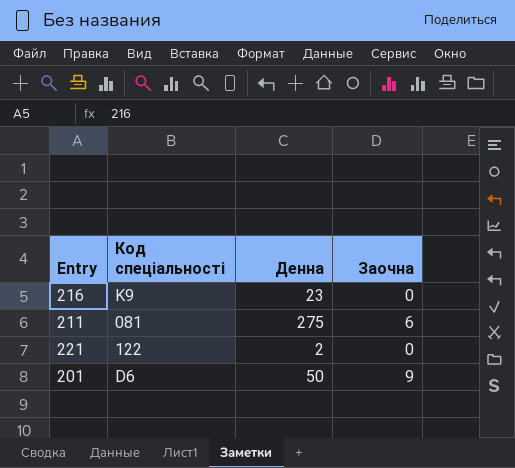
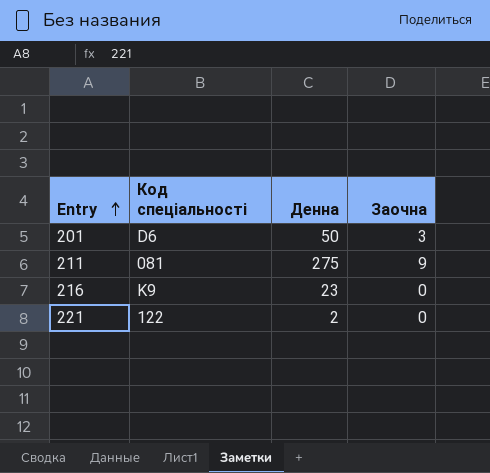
row order: none -> Entry ascending
201 | Заочна: 9 -> 3
211 | Заочна: 6 -> 9

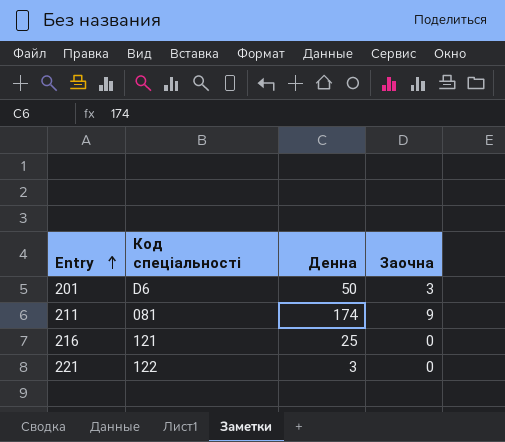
211 | Денна: 275 -> 174
216 | Код спеціальності: K9 -> 121
216 | Денна: 23 -> 25
221 | Денна: 2 -> 3

